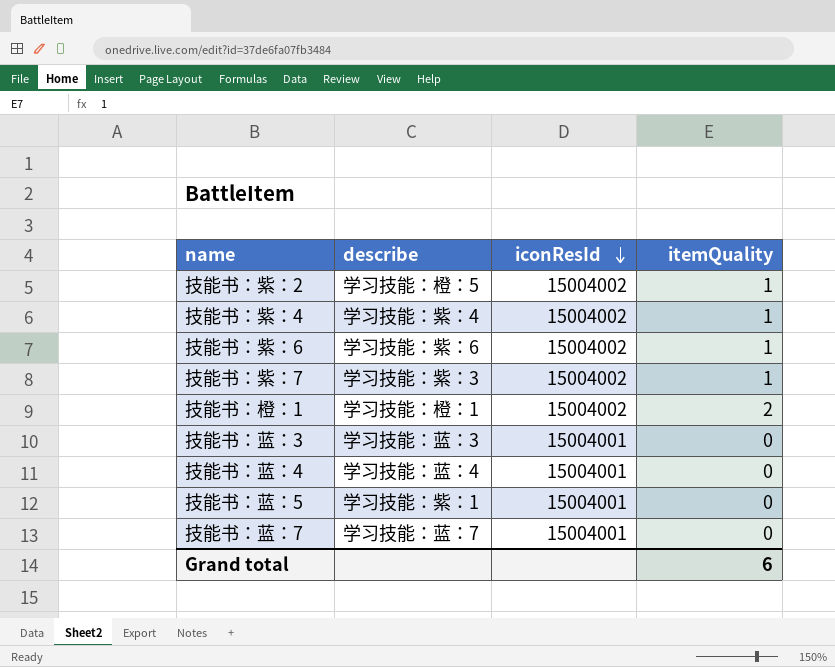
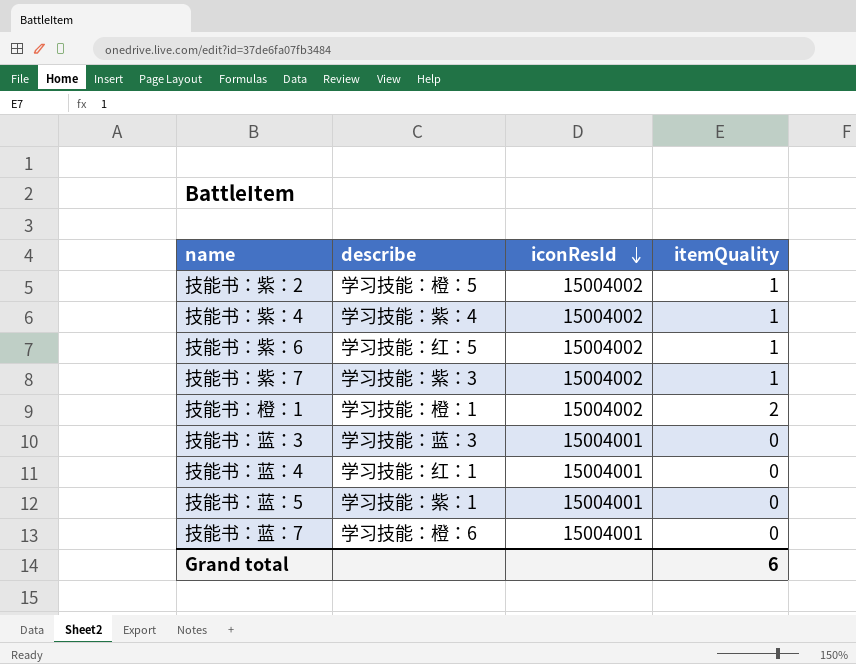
技能书：紫：6 | describe: 学习技能：紫：6 -> 学习技能：红：5
技能书：蓝：4 | describe: 学习技能：蓝：4 -> 学习技能：红：1
技能书：蓝：7 | describe: 学习技能：蓝：7 -> 学习技能：橙：6

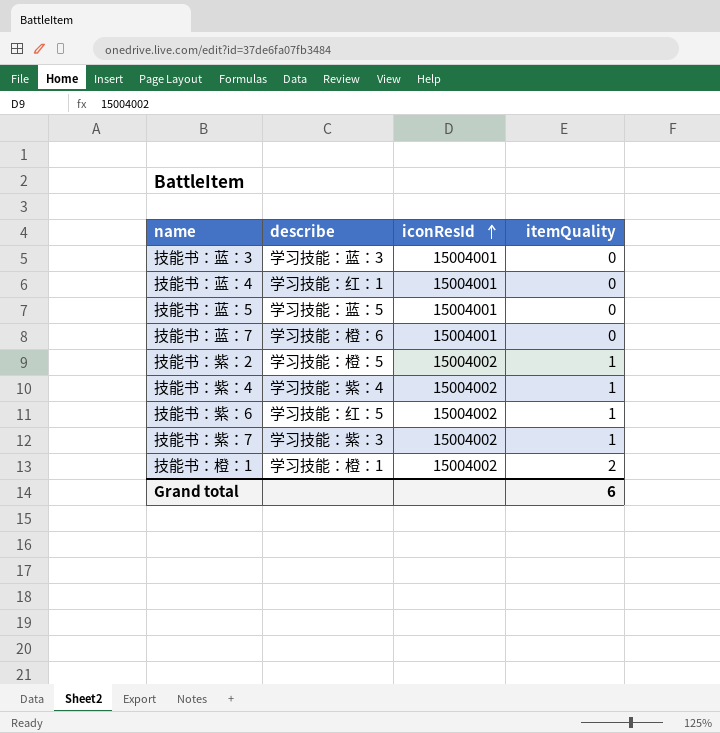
row order: iconResId descending -> iconResId ascending
技能书：蓝：5 | describe: 学习技能：紫：1 -> 学习技能：蓝：5

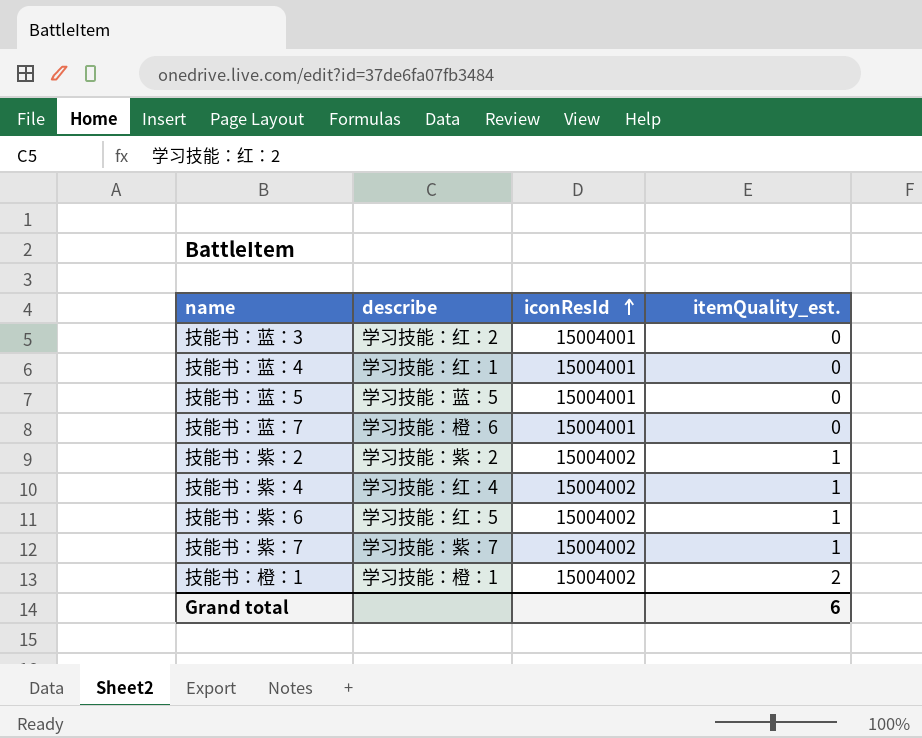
column name: itemQuality -> itemQuality_est.
技能书：蓝：3 | describe: 学习技能：蓝：3 -> 学习技能：红：2
技能书：紫：2 | describe: 学习技能：橙：5 -> 学习技能：紫：2
技能书：紫：4 | describe: 学习技能：紫：4 -> 学习技能：红：4
技能书：紫：7 | describe: 学习技能：紫：3 -> 学习技能：紫：7

